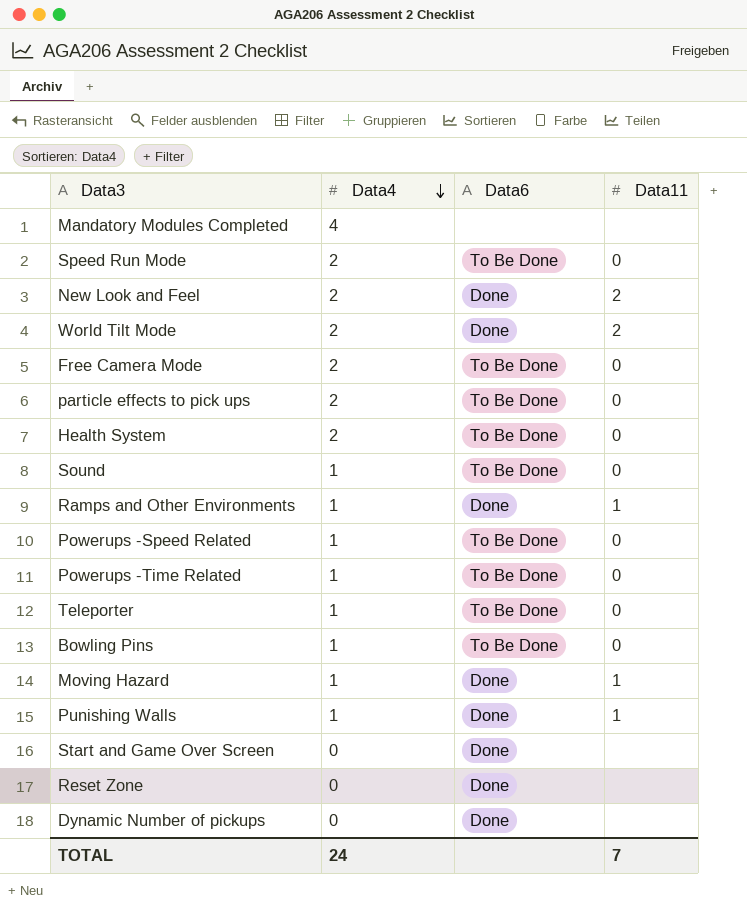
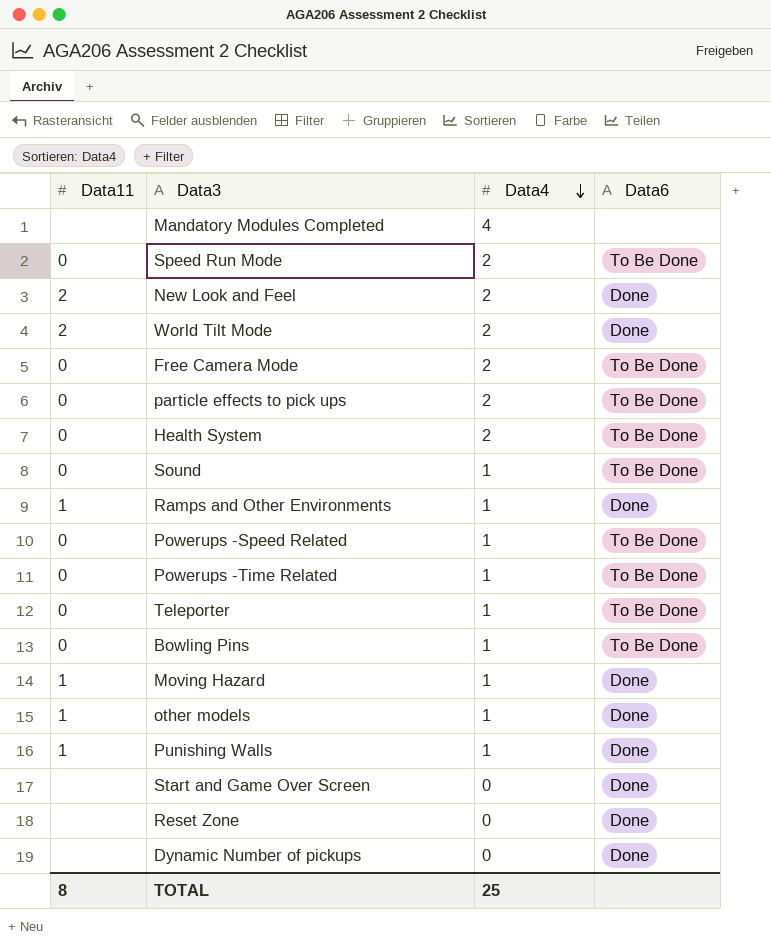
column Data11 | position: 4 -> 1
row other models: none -> 1 | 1 | Done
TOTAL | Data11: 7 -> 8
TOTAL | Data4: 24 -> 25

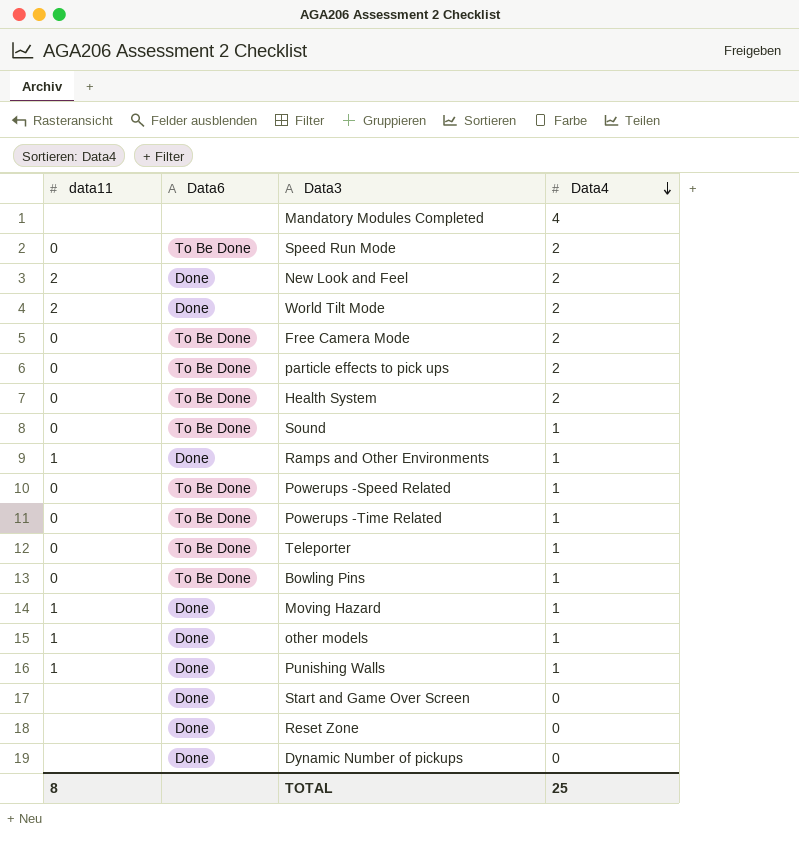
column name: Data11 -> data11
column Data6 | position: 4 -> 2

